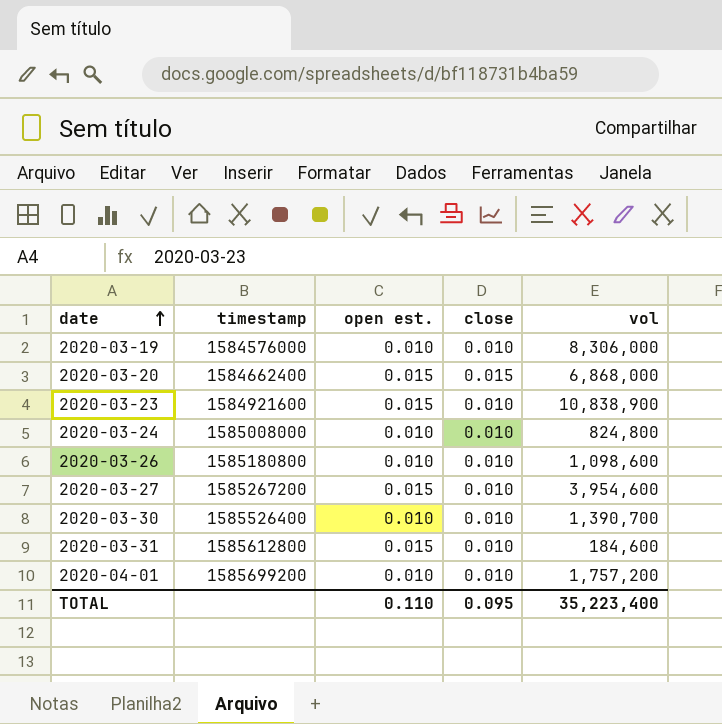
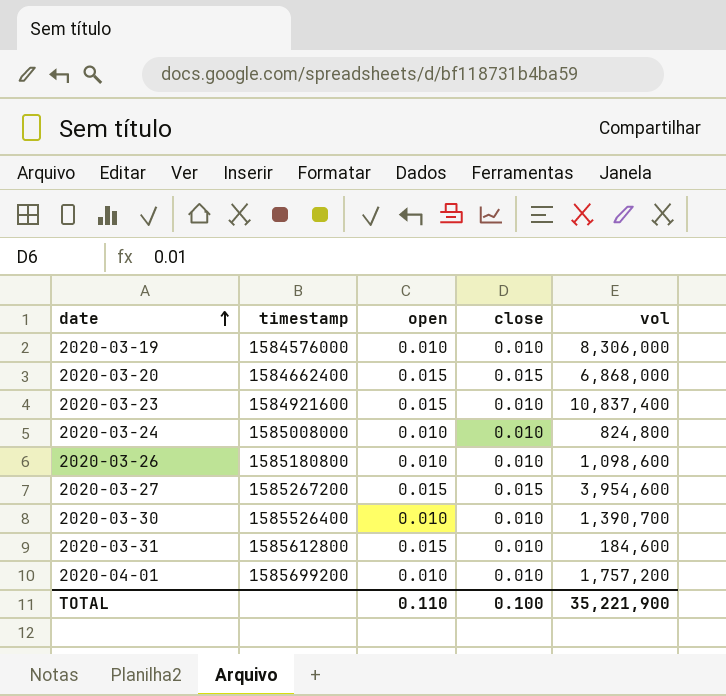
column name: open est. -> open
2020-03-23 | vol: 10,838,900 -> 10,837,400
2020-03-27 | close: 0.010 -> 0.015
TOTAL | close: 0.095 -> 0.100
TOTAL | vol: 35,223,400 -> 35,221,900

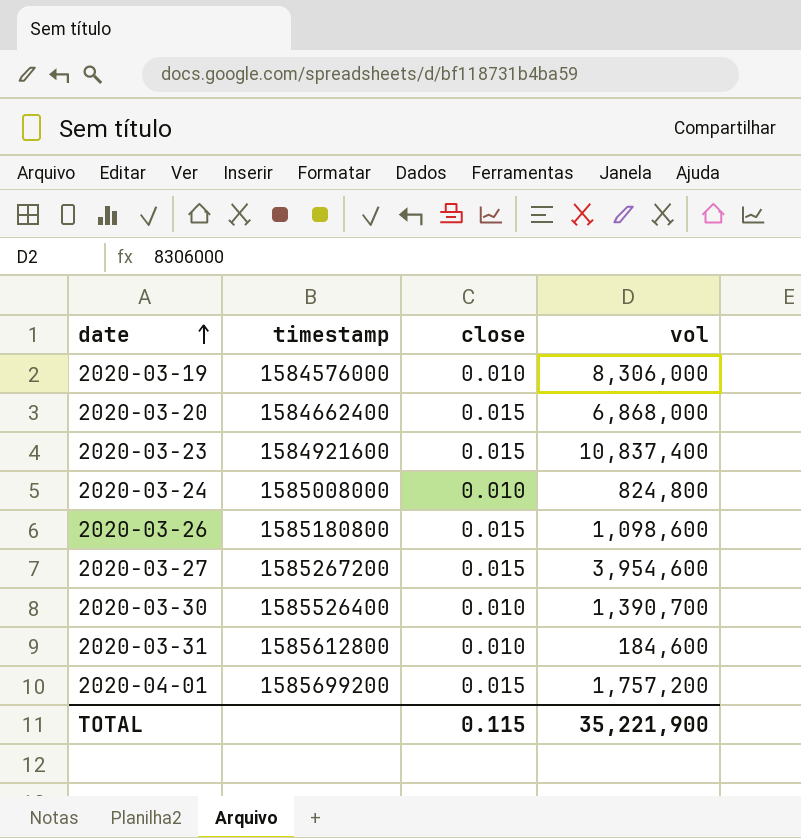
column open | position: 3 -> none
2020-03-23 | close: 0.010 -> 0.015
2020-03-26 | close: 0.010 -> 0.015
2020-04-01 | close: 0.010 -> 0.015
TOTAL | close: 0.100 -> 0.115

